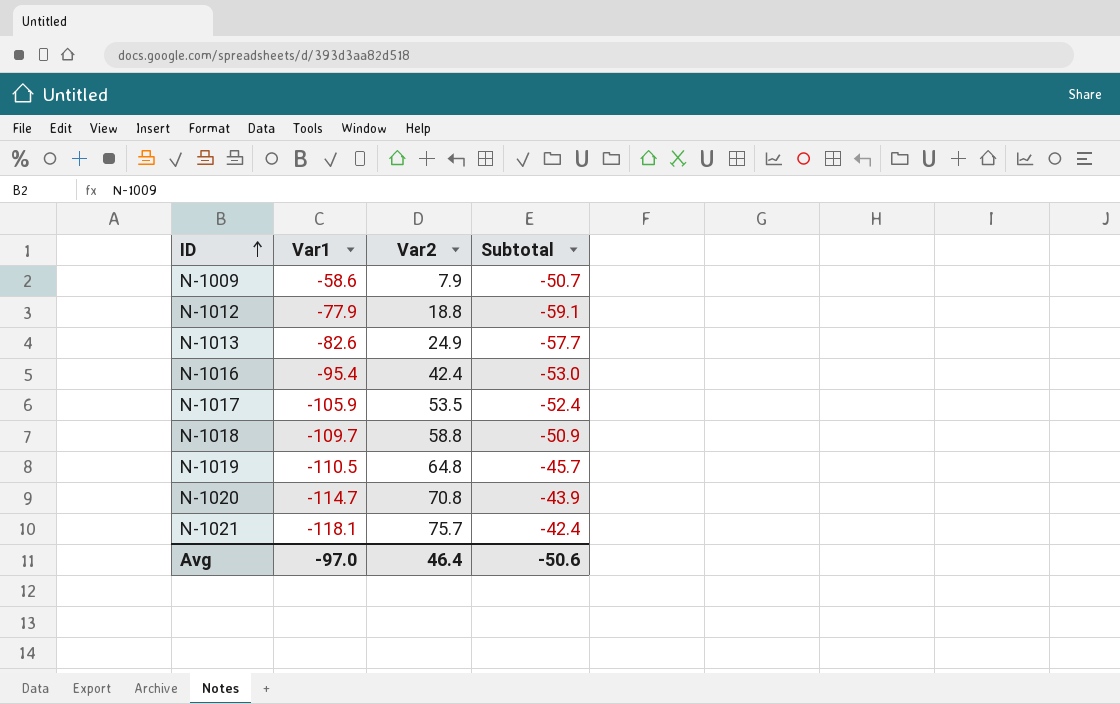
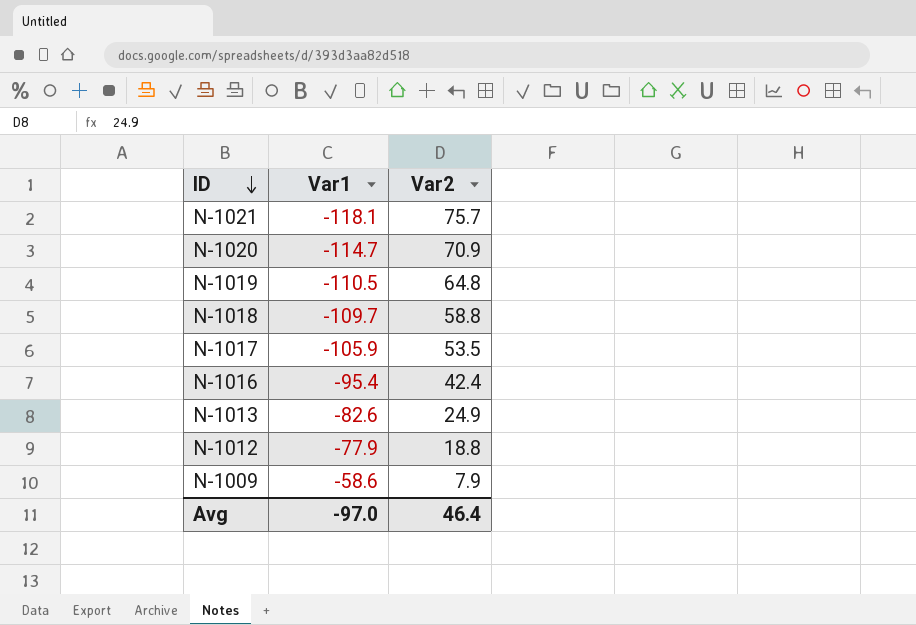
row order: ID ascending -> ID descending
column Subtotal | formula: [Var1] + [Var2] -> none
N-1020 | Var2: 70.8 -> 70.9

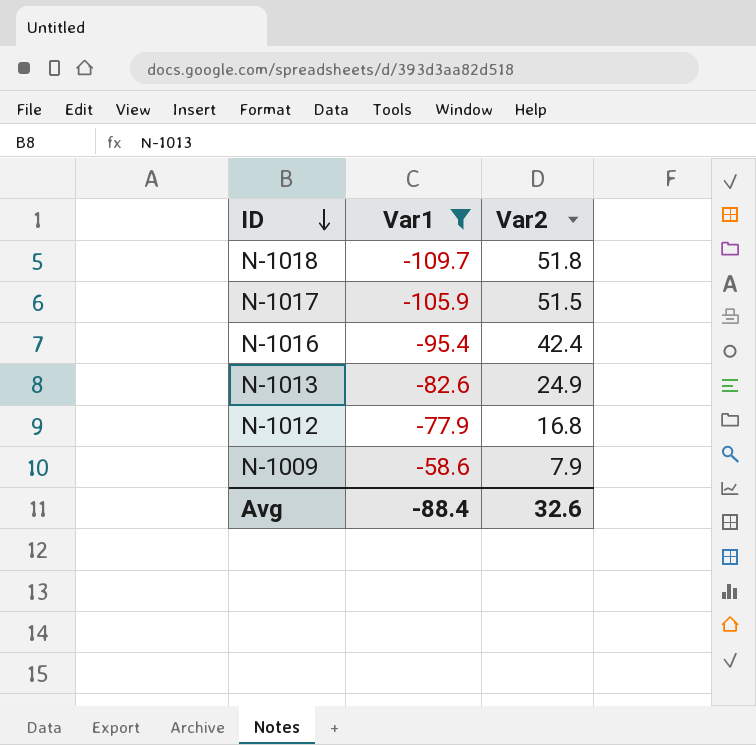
filter: none -> Var1 >= -109.7
N-1018 | Var2: 58.8 -> 51.8
N-1017 | Var2: 53.5 -> 51.5
N-1012 | Var2: 18.8 -> 16.8
Avg | Var1: -97.0 -> -88.4
Avg | Var2: 46.4 -> 32.6

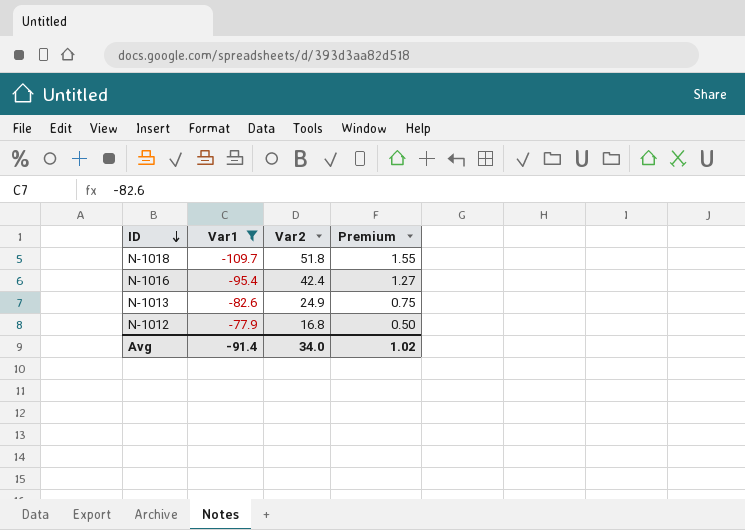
column Premium | formula: none -> [Var2] * 0.03
row N-1017: -105.9 | 51.5 -> none
row N-1009: -58.6 | 7.9 -> none
Avg | Var1: -88.4 -> -91.4
Avg | Var2: 32.6 -> 34.0

